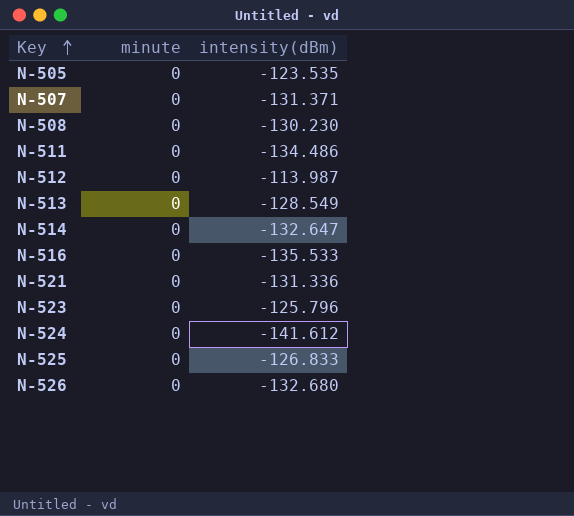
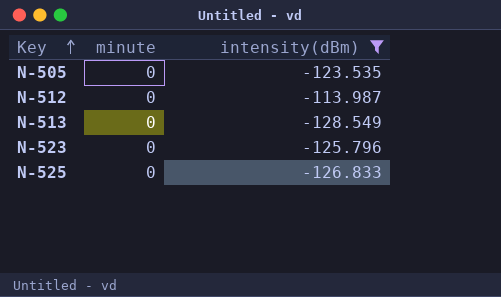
filter: none -> intensity(dBm) >= -128.549

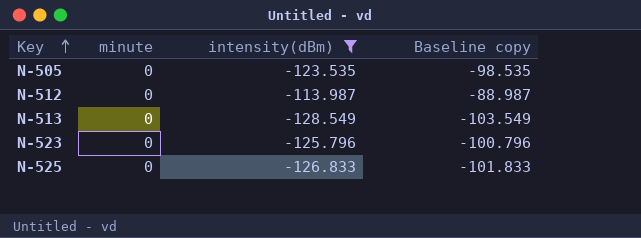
column Baseline copy | formula: none -> [intensity(dBm)] + 25

